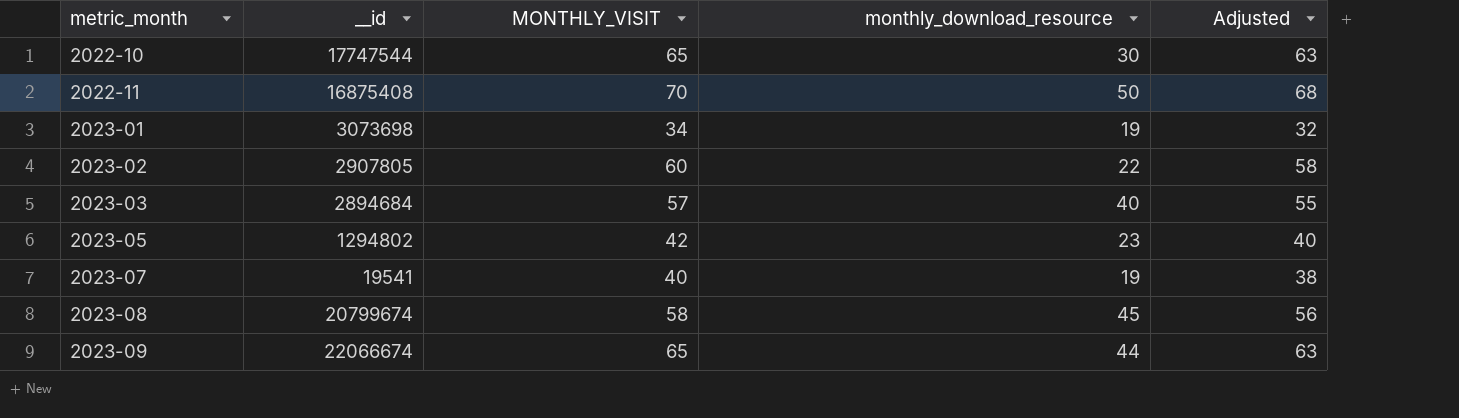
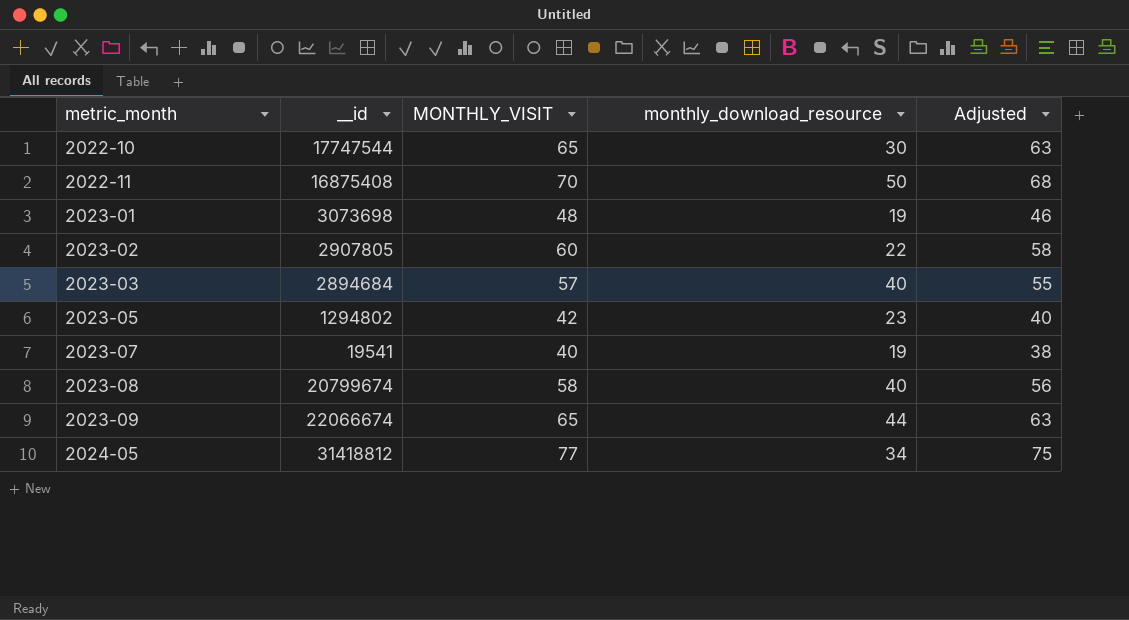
2023-01 | MONTHLY_VISIT: 34 -> 48
2023-01 | Adjusted: 32 -> 46
2023-08 | monthly_download_resource: 45 -> 40
row 2024-05: none -> 31418812 | 77 | 34 | 75

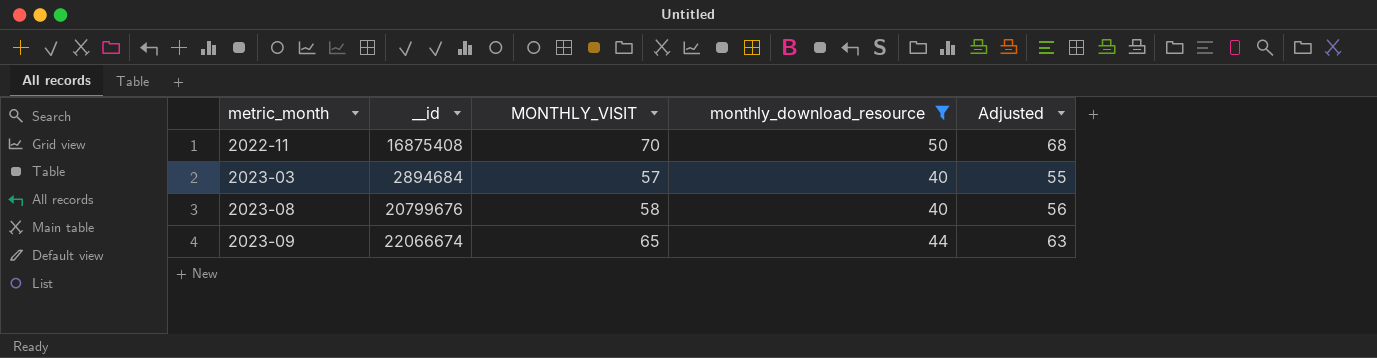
filter: none -> monthly_download_resource >= 40
2023-08 | __id: 20799674 -> 20799676

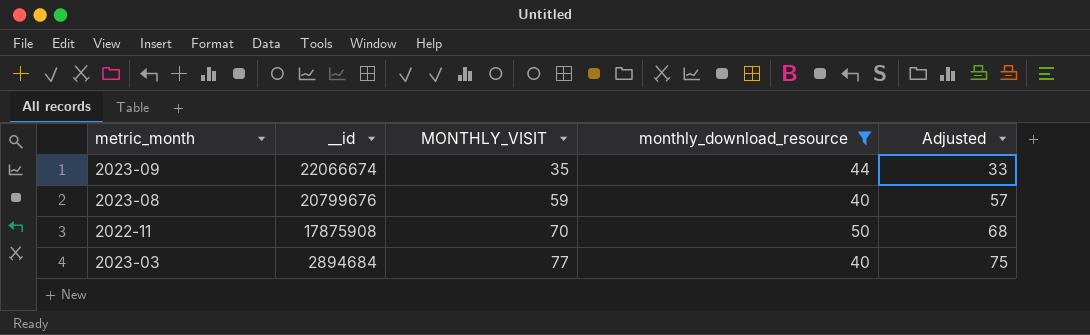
row order: metric_month ascending -> __id descending
2023-09 | MONTHLY_VISIT: 65 -> 35
2023-09 | Adjusted: 63 -> 33
2023-08 | MONTHLY_VISIT: 58 -> 59
2023-08 | Adjusted: 56 -> 57
2022-11 | __id: 16875408 -> 17875908
2023-03 | MONTHLY_VISIT: 57 -> 77
2023-03 | Adjusted: 55 -> 75

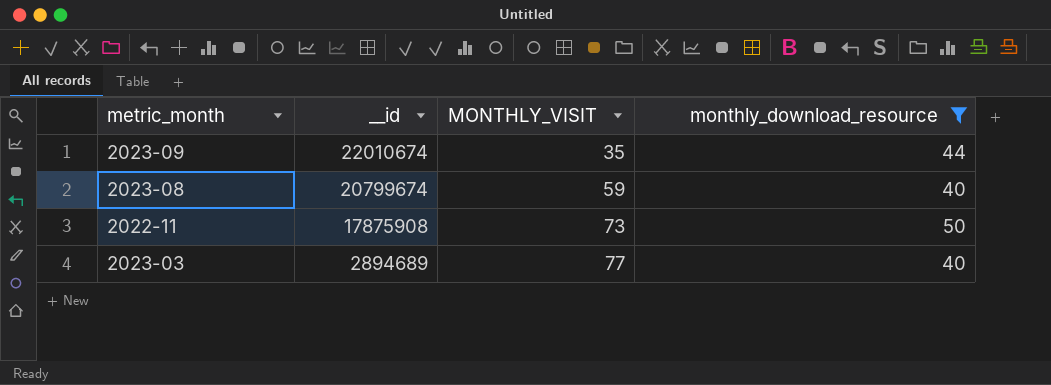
column Adjusted | formula: [MONTHLY_VISIT] - 2 -> none
2023-09 | __id: 22066674 -> 22010674
2023-08 | __id: 20799676 -> 20799674
2022-11 | MONTHLY_VISIT: 70 -> 73
2023-03 | __id: 2894684 -> 2894689

